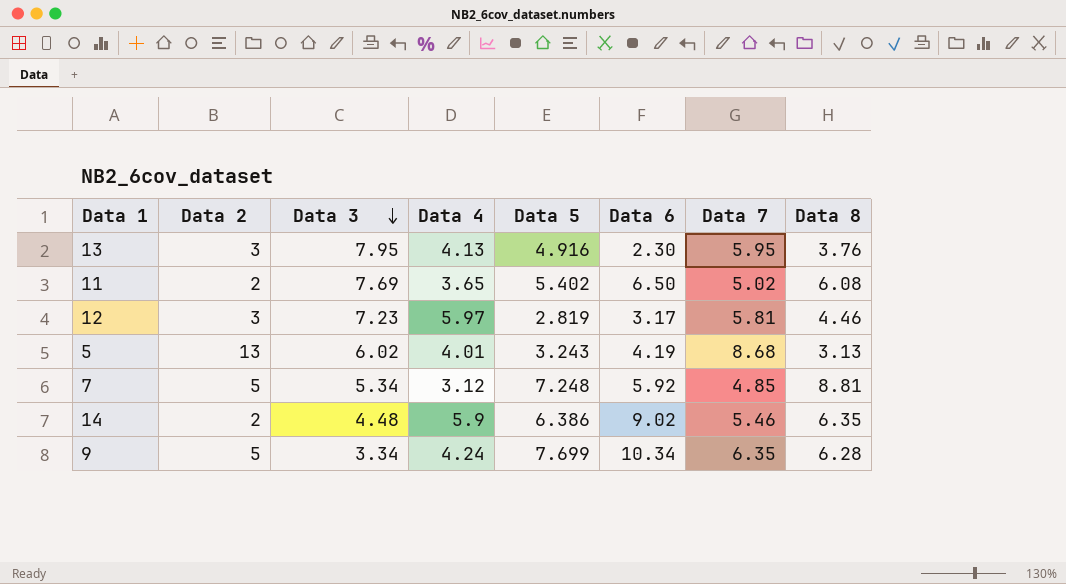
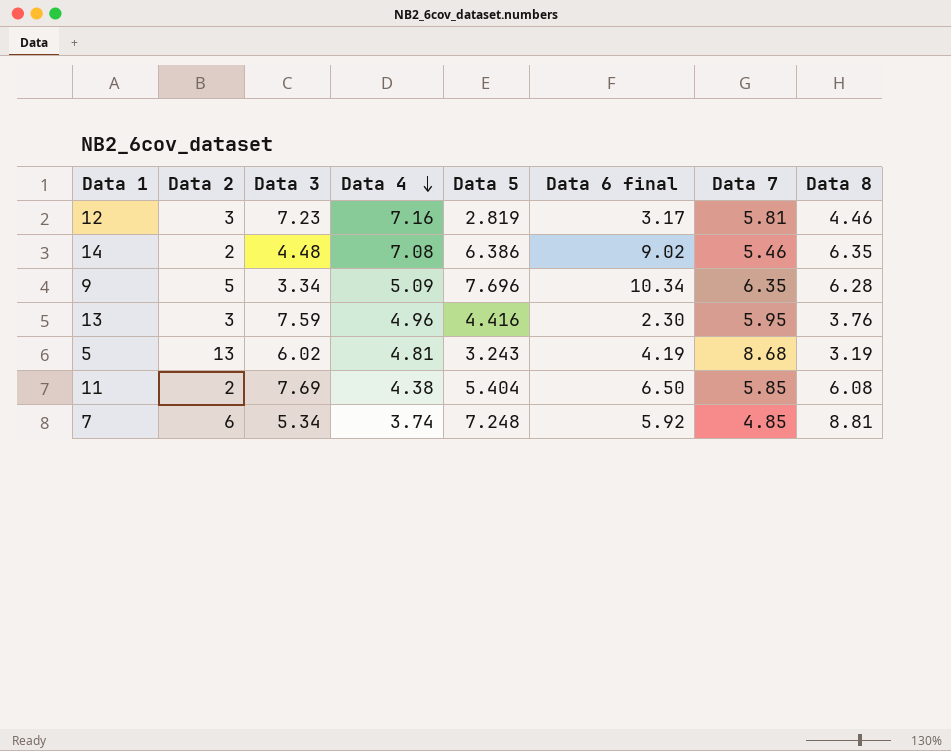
row order: Data 3 descending -> Data 4 descending
column name: Data 6 -> Data 6 final
12 | Data 4: 5.97 -> 7.16
14 | Data 4: 5.9 -> 7.08
9 | Data 4: 4.24 -> 5.09
9 | Data 5: 7.699 -> 7.696
13 | Data 3: 7.95 -> 7.59
13 | Data 4: 4.13 -> 4.96
13 | Data 5: 4.916 -> 4.416
5 | Data 4: 4.01 -> 4.81
5 | Data 8: 3.13 -> 3.19
11 | Data 4: 3.65 -> 4.38
11 | Data 5: 5.402 -> 5.404
11 | Data 7: 5.02 -> 5.85
7 | Data 2: 5 -> 6
7 | Data 4: 3.12 -> 3.74

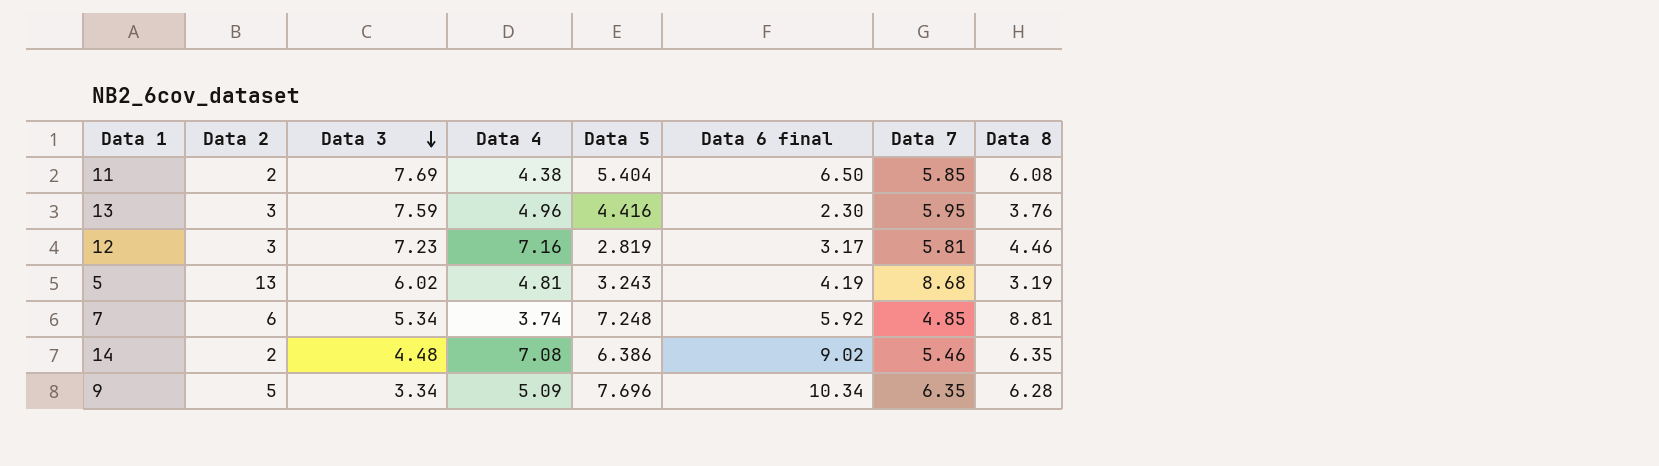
row order: Data 4 descending -> Data 3 descending

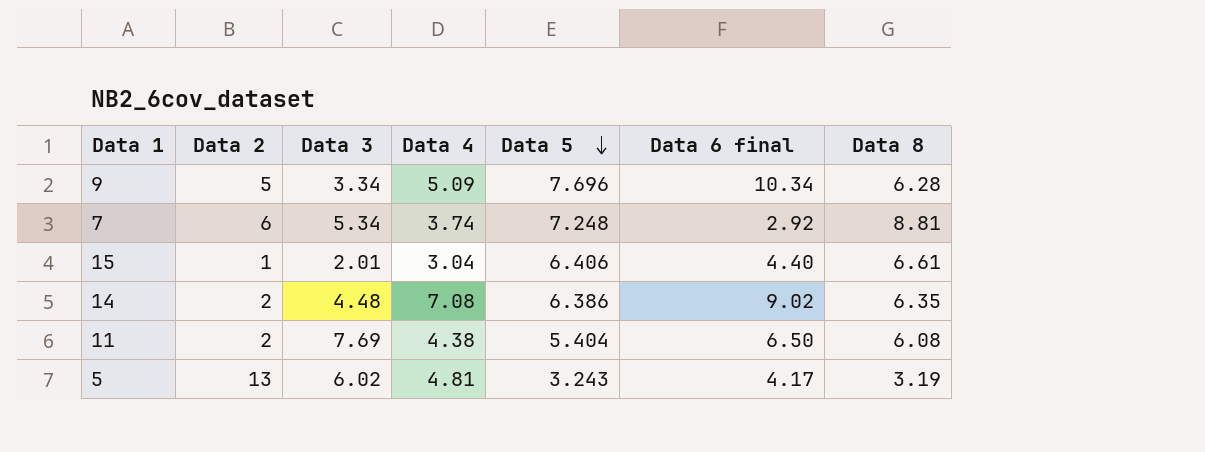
row order: Data 3 descending -> Data 5 descending
column Data 7 | position: 7 -> none
row 13: 3 | 7.59 | 4.96 | 4.416 | 2.30 | 5.95 | 3.76 -> none
row 12: 3 | 7.23 | 7.16 | 2.819 | 3.17 | 5.81 | 4.46 -> none
7 | Data 6 final: 5.92 -> 2.92
row 15: none -> 1 | 2.01 | 3.04 | 6.406 | 4.40 | 6.61
5 | Data 6 final: 4.19 -> 4.17

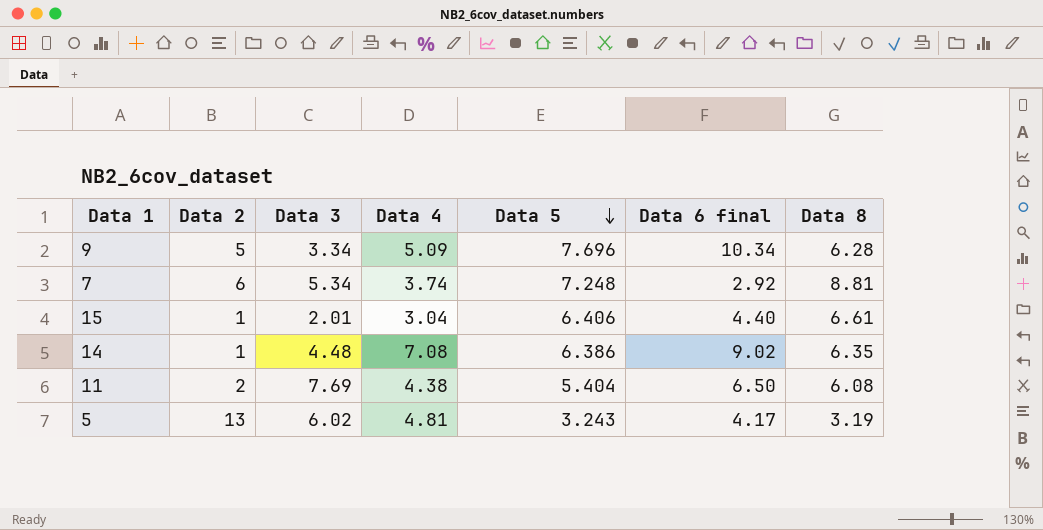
14 | Data 2: 2 -> 1

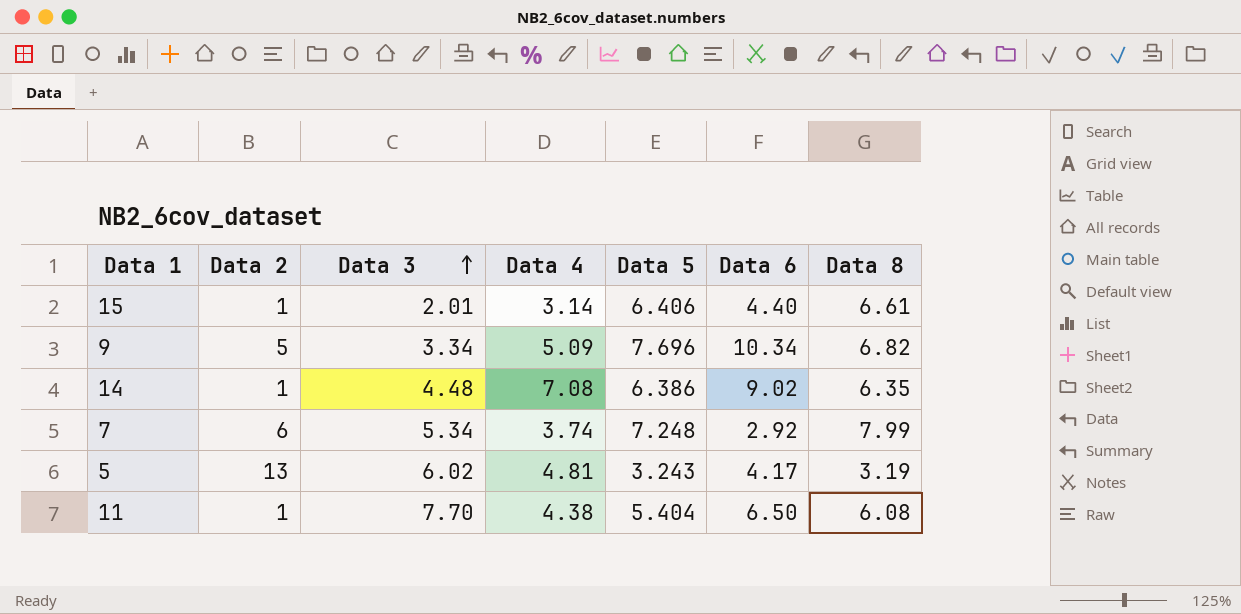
row order: Data 5 descending -> Data 3 ascending
column name: Data 6 final -> Data 6
15 | Data 4: 3.04 -> 3.14
9 | Data 8: 6.28 -> 6.82
7 | Data 8: 8.81 -> 7.99
11 | Data 2: 2 -> 1
11 | Data 3: 7.69 -> 7.70

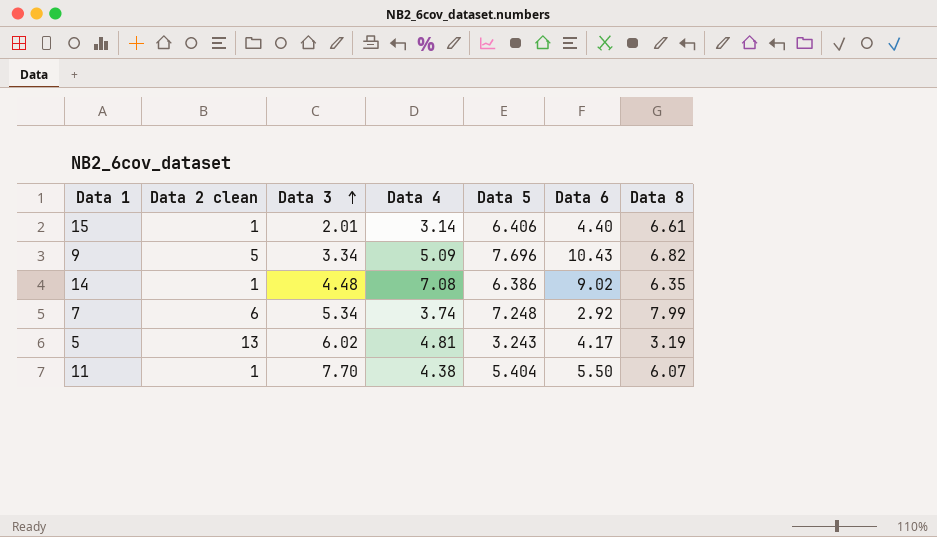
column name: Data 2 -> Data 2 clean
9 | Data 6: 10.34 -> 10.43
11 | Data 6: 6.50 -> 5.50
11 | Data 8: 6.08 -> 6.07

